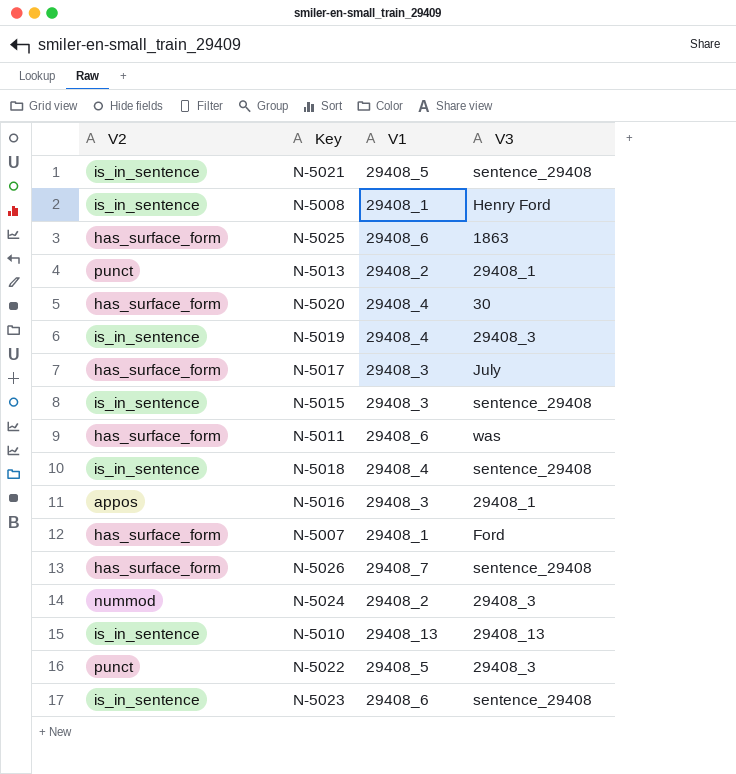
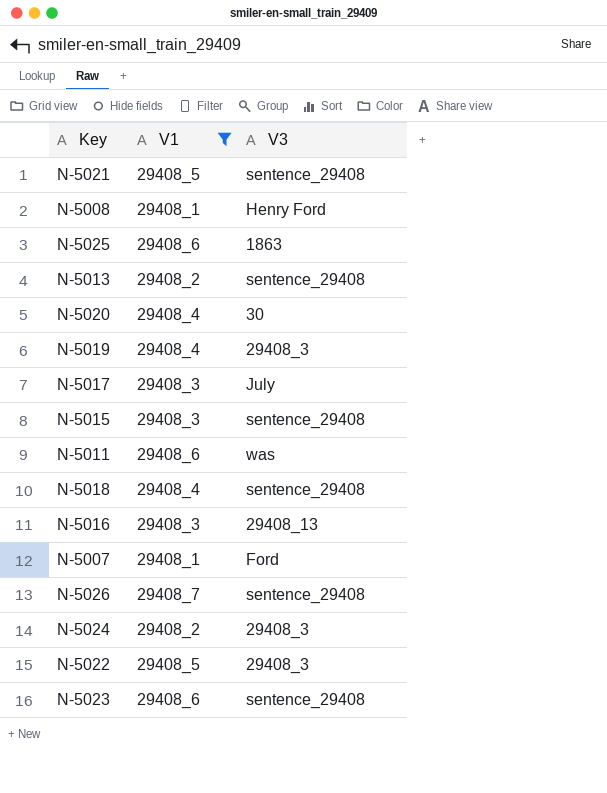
filter: none -> V1 != 29408_13
column V2 | position: 1 -> none
N-5013 | V3: 29408_1 -> sentence_29408
N-5016 | V3: 29408_1 -> 29408_13

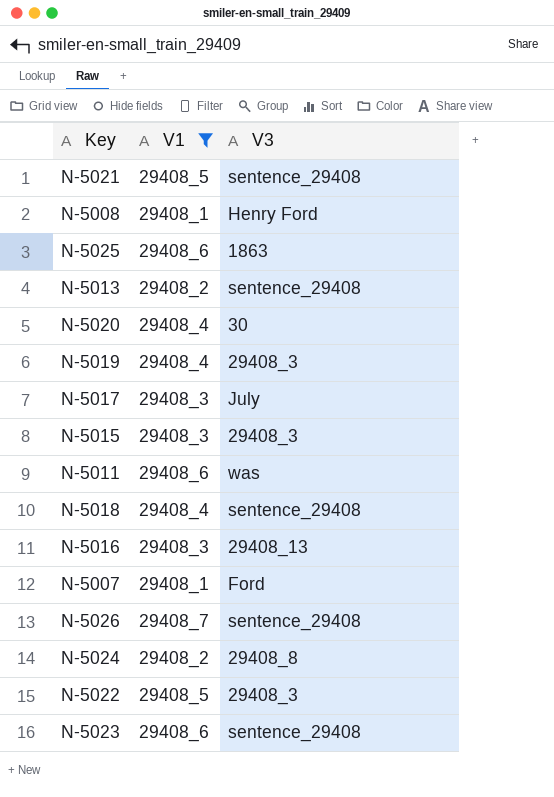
N-5015 | V3: sentence_29408 -> 29408_3
N-5024 | V3: 29408_3 -> 29408_8

